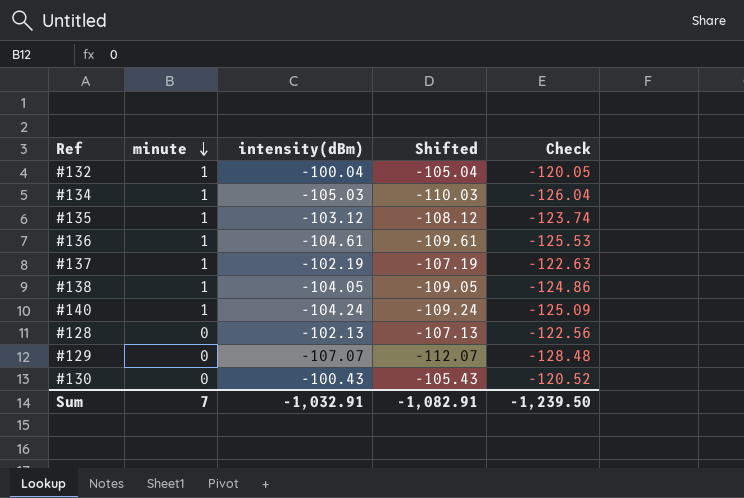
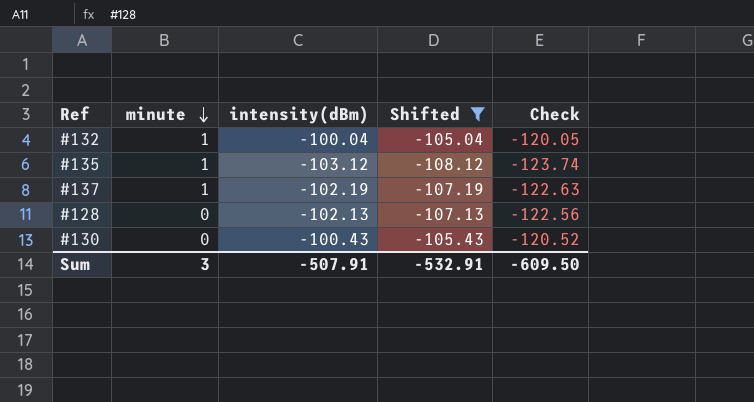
filter: none -> Shifted >= -108.12
Sum | minute: 7 -> 3
Sum | intensity(dBm): -1,032.91 -> -507.91
Sum | Shifted: -1,082.91 -> -532.91
Sum | Check: -1,239.50 -> -609.50

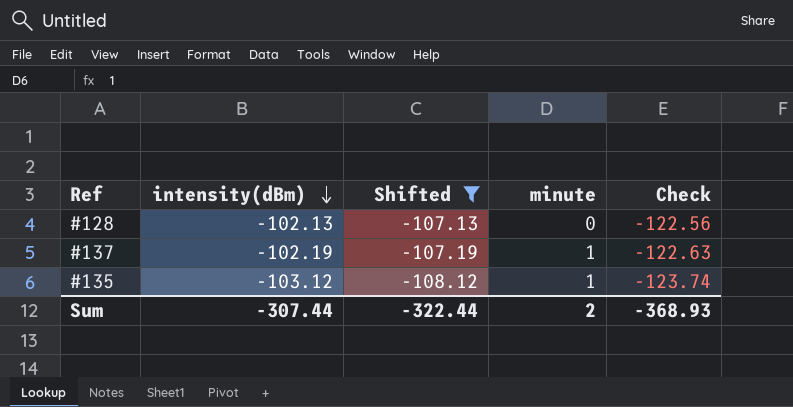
row order: minute descending -> intensity(dBm) descending
column minute | position: 2 -> 4
row #132: 1 | -100.04 | -105.04 | -120.05 -> none
row #130: 0 | -100.43 | -105.43 | -120.52 -> none
Sum | intensity(dBm): -507.91 -> -307.44
Sum | Shifted: -532.91 -> -322.44
Sum | minute: 3 -> 2
Sum | Check: -609.50 -> -368.93

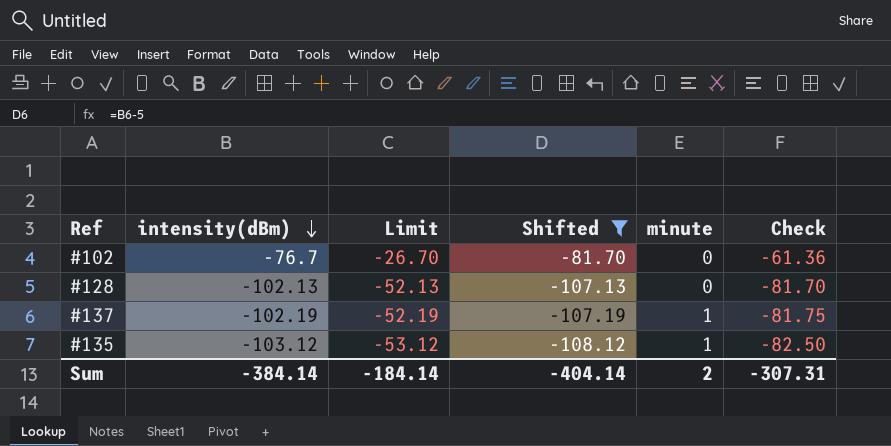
column Limit | formula: none -> [intensity(dBm)] + 50
column Check | formula: [intensity(dBm)] * 1.2 -> [intensity(dBm)] * 0.8
row #102: none -> -76.7 | -26.70 | -81.70 | 0 | -61.36
Sum | intensity(dBm): -307.44 -> -384.14
Sum | Shifted: -322.44 -> -404.14
Sum | Check: -368.93 -> -307.31

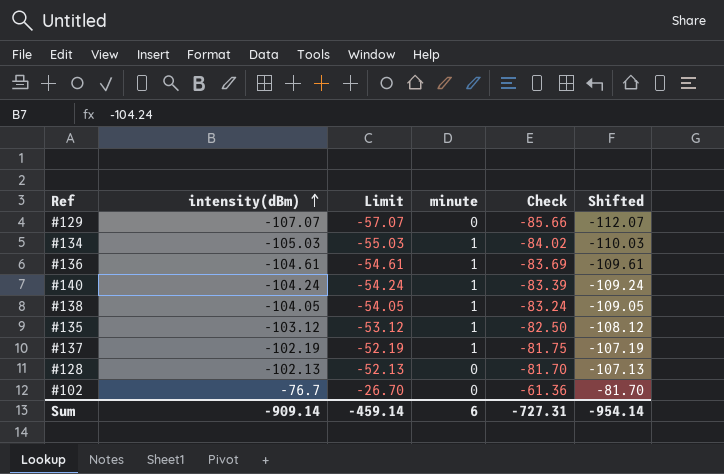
filter: Shifted >= -108.12 -> none
row order: intensity(dBm) descending -> intensity(dBm) ascending
column Shifted | position: 4 -> 6
Sum | intensity(dBm): -384.14 -> -909.14
Sum | Limit: -184.14 -> -459.14
Sum | minute: 2 -> 6
Sum | Check: -307.31 -> -727.31
Sum | Shifted: -404.14 -> -954.14

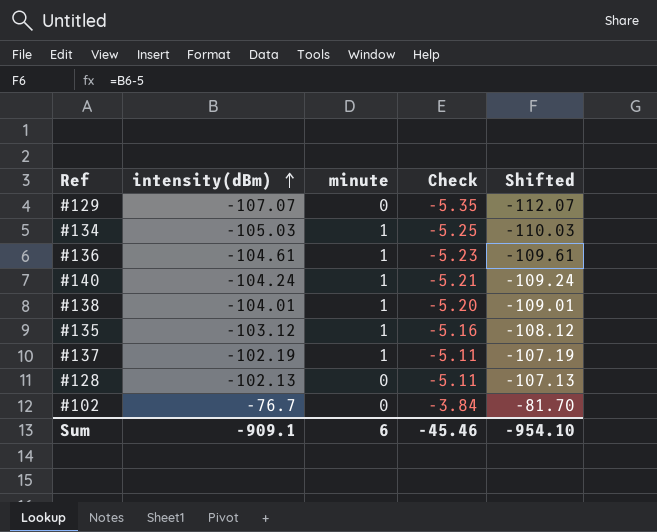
column Limit | formula: [intensity(dBm)] + 50 -> none
column Check | formula: [intensity(dBm)] * 0.8 -> [intensity(dBm)] * 0.05
#138 | intensity(dBm): -104.05 -> -104.01
#138 | Shifted: -109.05 -> -109.01
Sum | intensity(dBm): -909.14 -> -909.1
Sum | Check: -727.31 -> -45.46
Sum | Shifted: -954.14 -> -954.10

